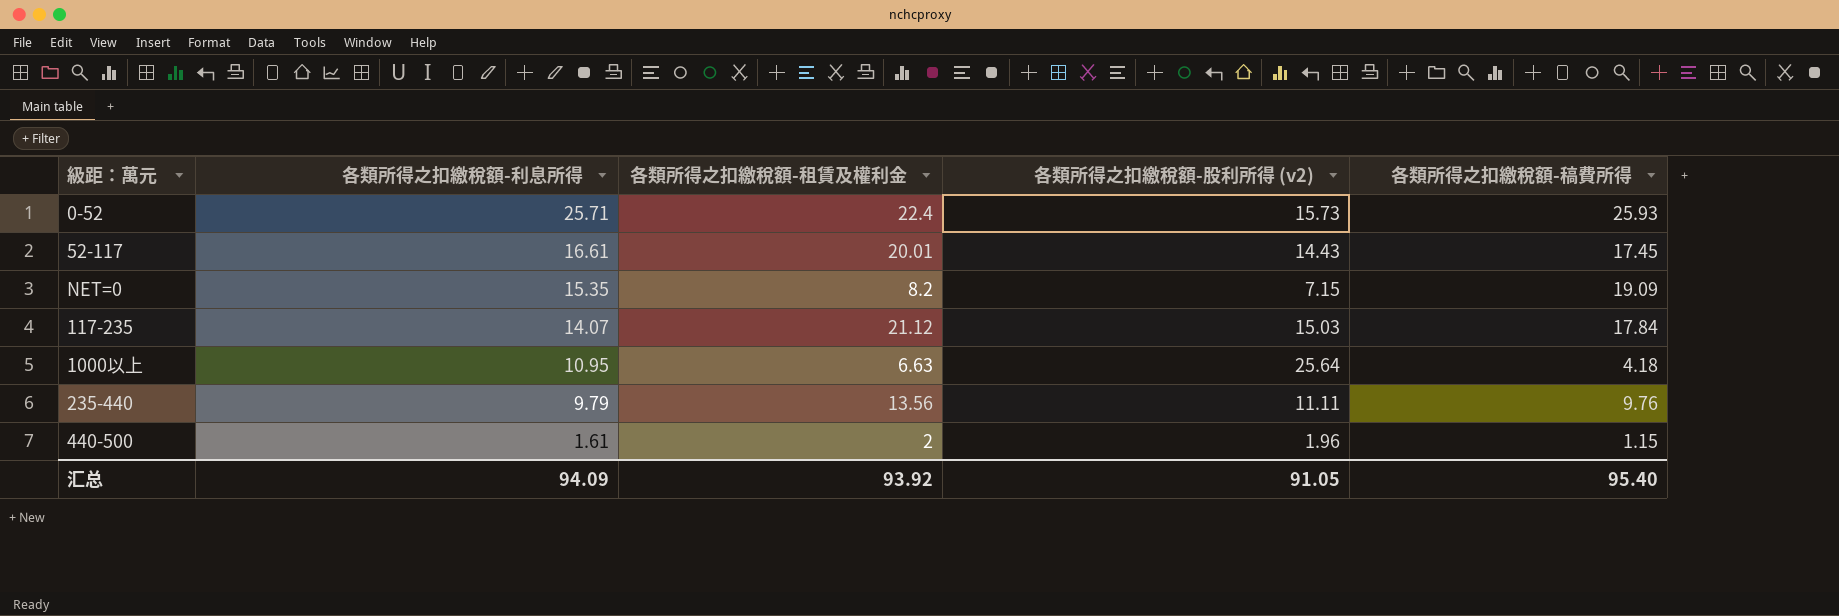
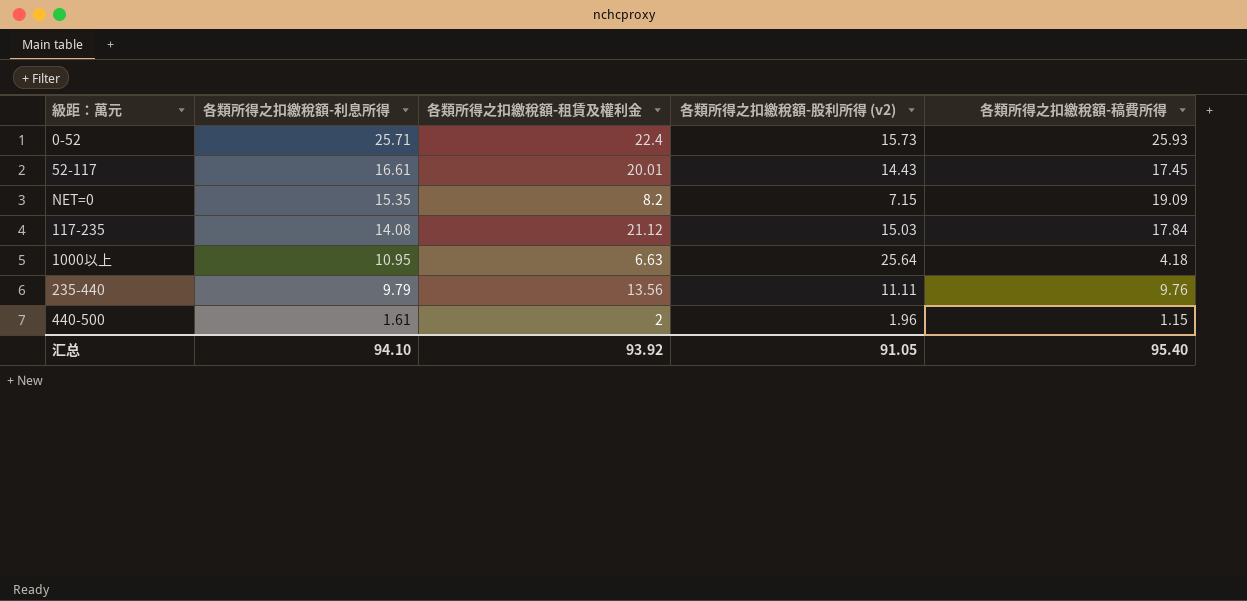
117-235 | 各類所得之扣繳稅額-利息所得: 14.07 -> 14.08
汇总 | 各類所得之扣繳稅額-利息所得: 94.09 -> 94.10

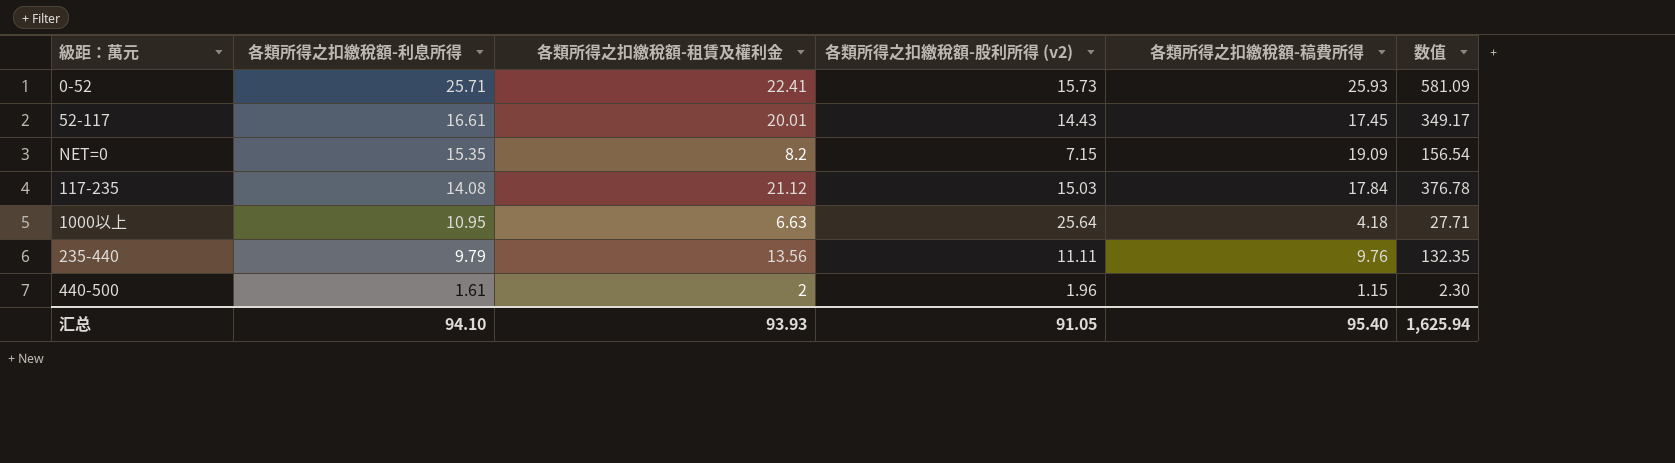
column 数值 | formula: none -> [各類所得之扣繳稅額-租賃及權利金] * [各類所得之扣繳稅額-稿費所得]
0-52 | 各類所得之扣繳稅額-租賃及權利金: 22.4 -> 22.41
汇总 | 各類所得之扣繳稅額-租賃及權利金: 93.92 -> 93.93

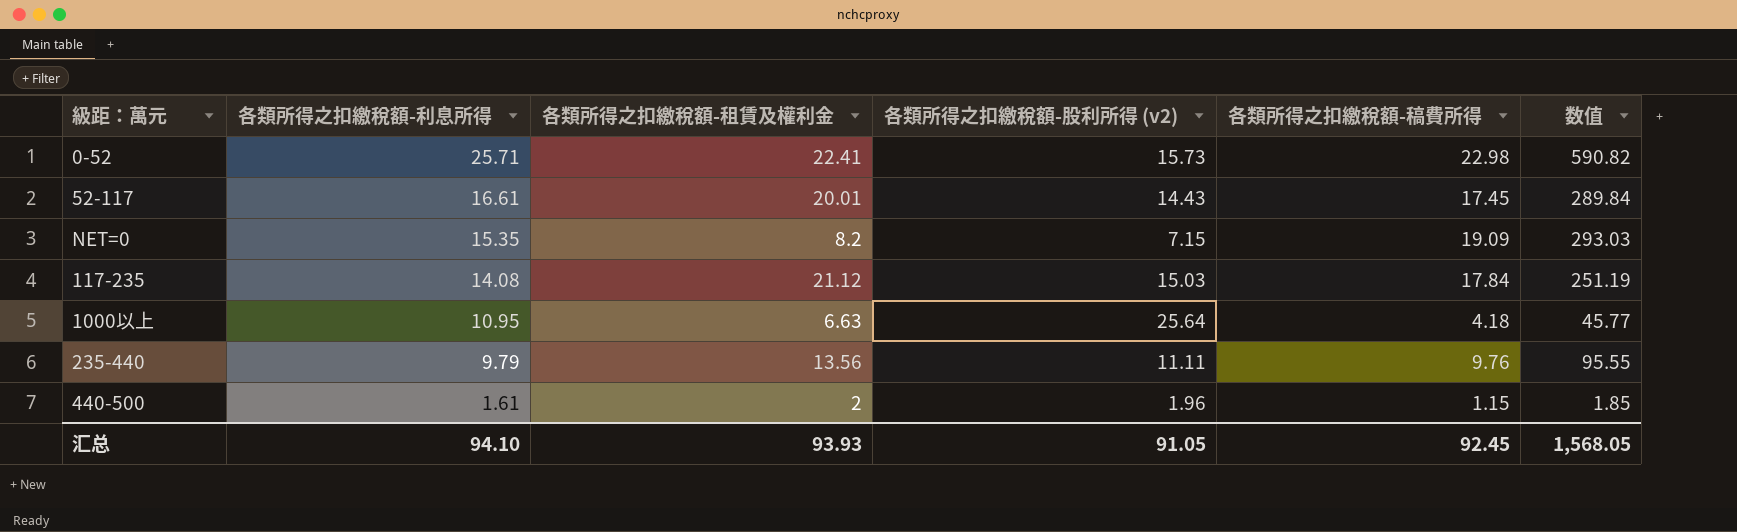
column 数值 | formula: [各類所得之扣繳稅額-租賃及權利金] * [各類所得之扣繳稅額-稿費所得] -> [各類所得之扣繳稅額-利息所得] * [各類所得之扣繳稅額-稿費所得]
0-52 | 各類所得之扣繳稅額-稿費所得: 25.93 -> 22.98
汇总 | 各類所得之扣繳稅額-稿費所得: 95.40 -> 92.45
汇总 | 数值: 1,625.94 -> 1,568.05

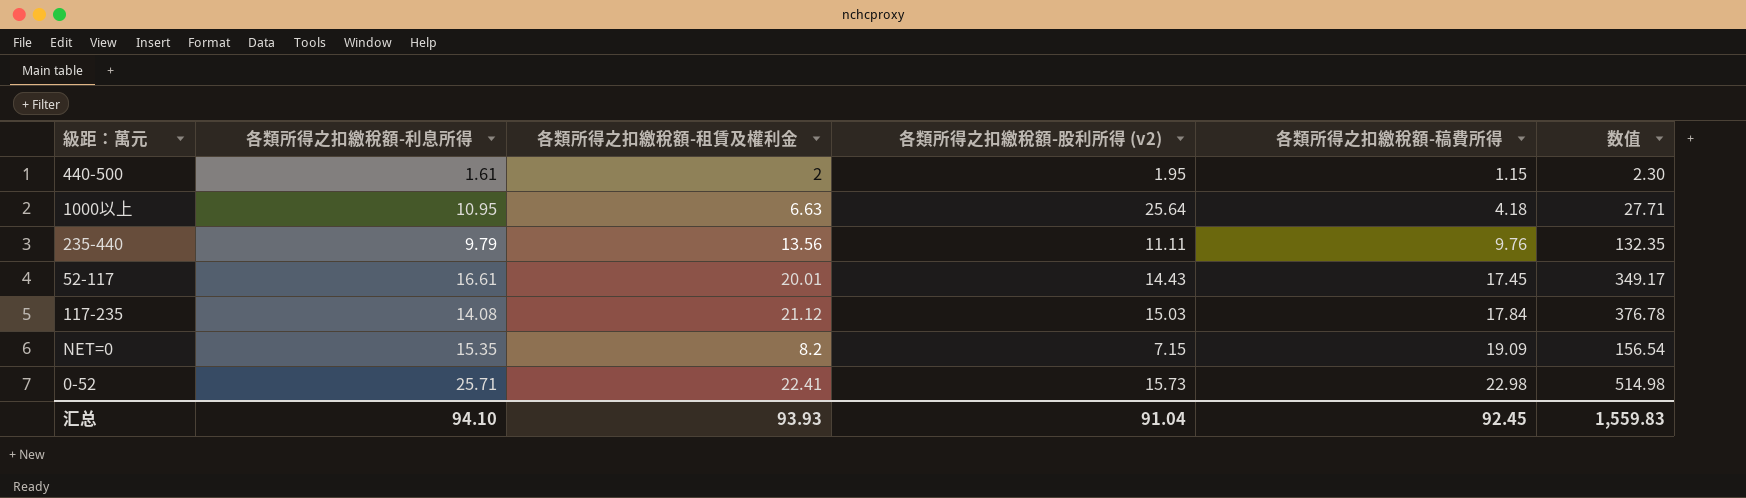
row order: 各類所得之扣繳稅額-利息所得 descending -> 各類所得之扣繳稅額-稿費所得 ascending
column 数值 | formula: [各類所得之扣繳稅額-利息所得] * [各類所得之扣繳稅額-稿費所得] -> [各類所得之扣繳稅額-租賃及權利金] * [各類所得之扣繳稅額-稿費所得]
440-500 | 各類所得之扣繳稅額-股利所得 (v2): 1.96 -> 1.95
汇总 | 各類所得之扣繳稅額-股利所得 (v2): 91.05 -> 91.04
汇总 | 数值: 1,568.05 -> 1,559.83

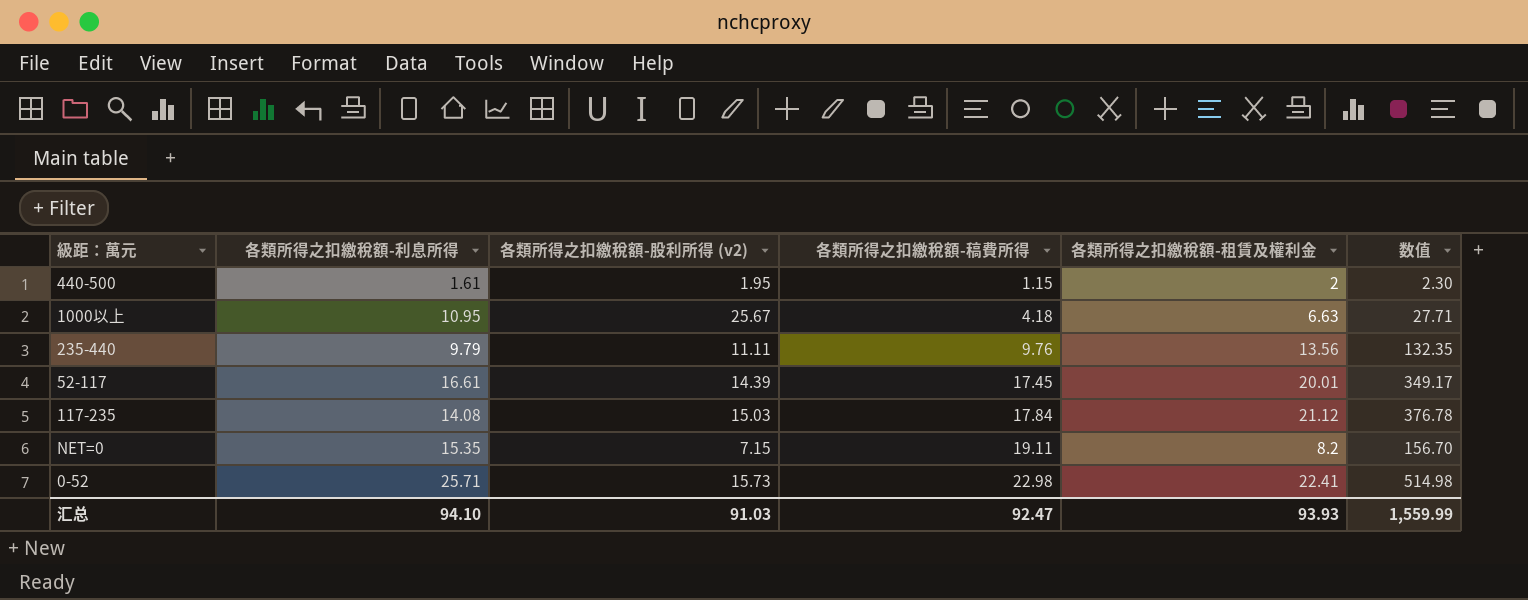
column 各類所得之扣繳稅額-租賃及權利金 | position: 3 -> 5
1000以上 | 各類所得之扣繳稅額-股利所得 (v2): 25.64 -> 25.67
52-117 | 各類所得之扣繳稅額-股利所得 (v2): 14.43 -> 14.39
NET=0 | 各類所得之扣繳稅額-稿費所得: 19.09 -> 19.11
NET=0 | 数值: 156.54 -> 156.70
汇总 | 各類所得之扣繳稅額-股利所得 (v2): 91.04 -> 91.03
汇总 | 各類所得之扣繳稅額-稿費所得: 92.45 -> 92.47
汇总 | 数值: 1,559.83 -> 1,559.99

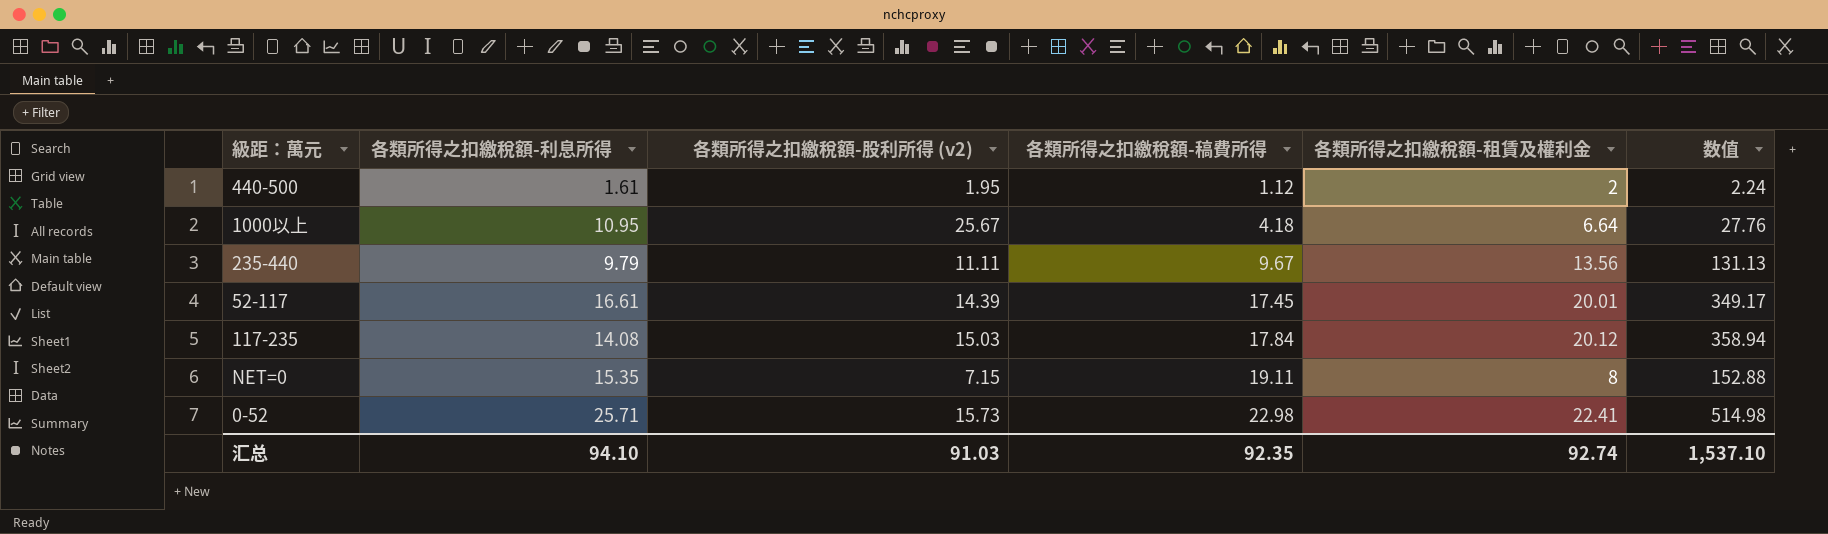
440-500 | 各類所得之扣繳稅額-稿費所得: 1.15 -> 1.12
440-500 | 数值: 2.30 -> 2.24
1000以上 | 各類所得之扣繳稅額-租賃及權利金: 6.63 -> 6.64
1000以上 | 数值: 27.71 -> 27.76
235-440 | 各類所得之扣繳稅額-稿費所得: 9.76 -> 9.67
235-440 | 数值: 132.35 -> 131.13
117-235 | 各類所得之扣繳稅額-租賃及權利金: 21.12 -> 20.12
117-235 | 数值: 376.78 -> 358.94
NET=0 | 各類所得之扣繳稅額-租賃及權利金: 8.2 -> 8
NET=0 | 数值: 156.70 -> 152.88
汇总 | 各類所得之扣繳稅額-稿費所得: 92.47 -> 92.35
汇总 | 各類所得之扣繳稅額-租賃及權利金: 93.93 -> 92.74
汇总 | 数值: 1,559.99 -> 1,537.10

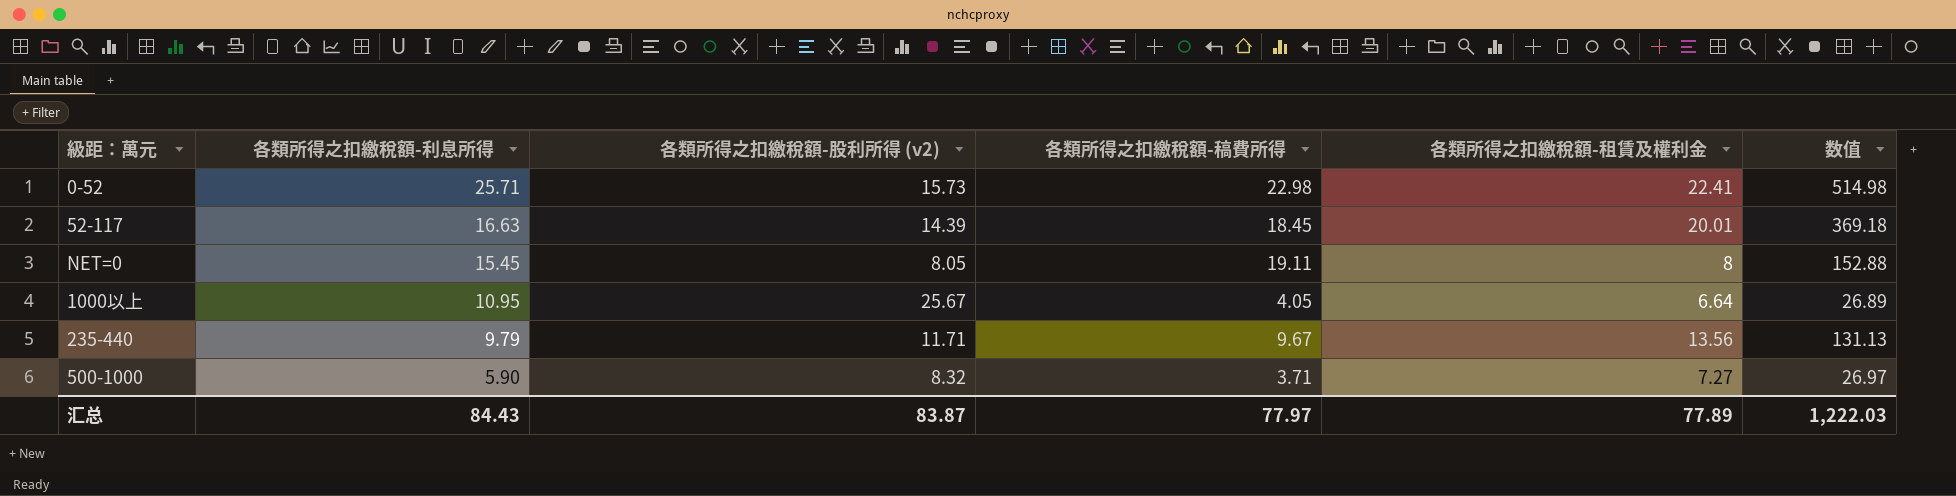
row order: 各類所得之扣繳稅額-稿費所得 ascending -> 各類所得之扣繳稅額-利息所得 descending
row 440-500: 1.61 | 1.95 | 1.12 | 2 | 2.24 -> none
row 117-235: 14.08 | 15.03 | 17.84 | 20.12 | 358.94 -> none
52-117 | 各類所得之扣繳稅額-利息所得: 16.61 -> 16.63
52-117 | 各類所得之扣繳稅額-稿費所得: 17.45 -> 18.45
52-117 | 数值: 349.17 -> 369.18
NET=0 | 各類所得之扣繳稅額-利息所得: 15.35 -> 15.45
NET=0 | 各類所得之扣繳稅額-股利所得 (v2): 7.15 -> 8.05
1000以上 | 各類所得之扣繳稅額-稿費所得: 4.18 -> 4.05
1000以上 | 数值: 27.76 -> 26.89
235-440 | 各類所得之扣繳稅額-股利所得 (v2): 11.11 -> 11.71
row 500-1000: none -> 5.90 | 8.32 | 3.71 | 7.27 | 26.97
汇总 | 各類所得之扣繳稅額-利息所得: 94.10 -> 84.43
汇总 | 各類所得之扣繳稅額-股利所得 (v2): 91.03 -> 83.87
汇总 | 各類所得之扣繳稅額-稿費所得: 92.35 -> 77.97
汇总 | 各類所得之扣繳稅額-租賃及權利金: 92.74 -> 77.89
汇总 | 数值: 1,537.10 -> 1,222.03

